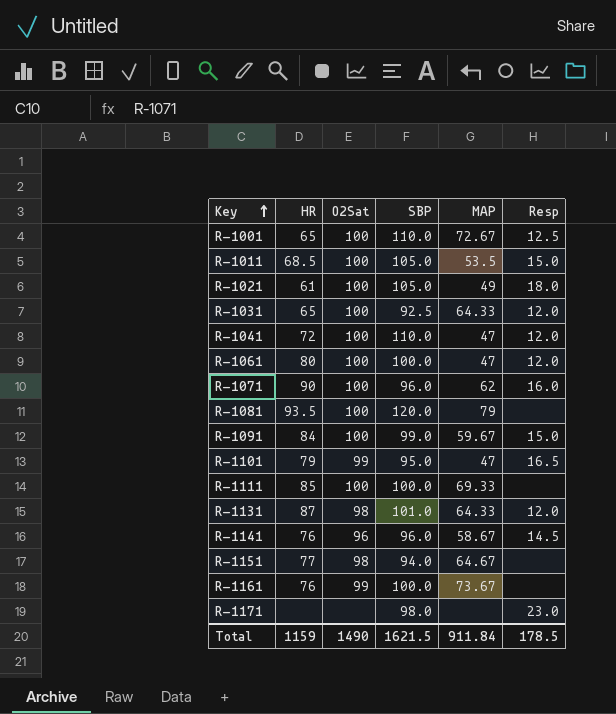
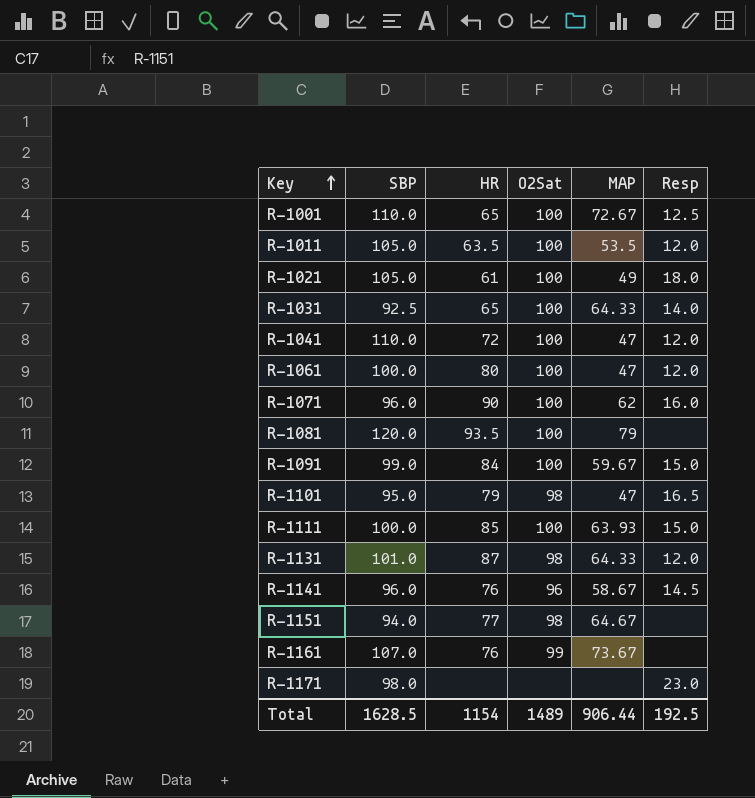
column SBP | position: 4 -> 2
R-1011 | HR: 68.5 -> 63.5
R-1011 | Resp: 15.0 -> 12.0
R-1031 | Resp: 12.0 -> 14.0
R-1101 | O2Sat: 99 -> 98
R-1111 | MAP: 69.33 -> 63.93
R-1111 | Resp: none -> 15.0
R-1161 | SBP: 100.0 -> 107.0
Total | SBP: 1621.5 -> 1628.5
Total | HR: 1159 -> 1154
Total | O2Sat: 1490 -> 1489
Total | MAP: 911.84 -> 906.44
Total | Resp: 178.5 -> 192.5

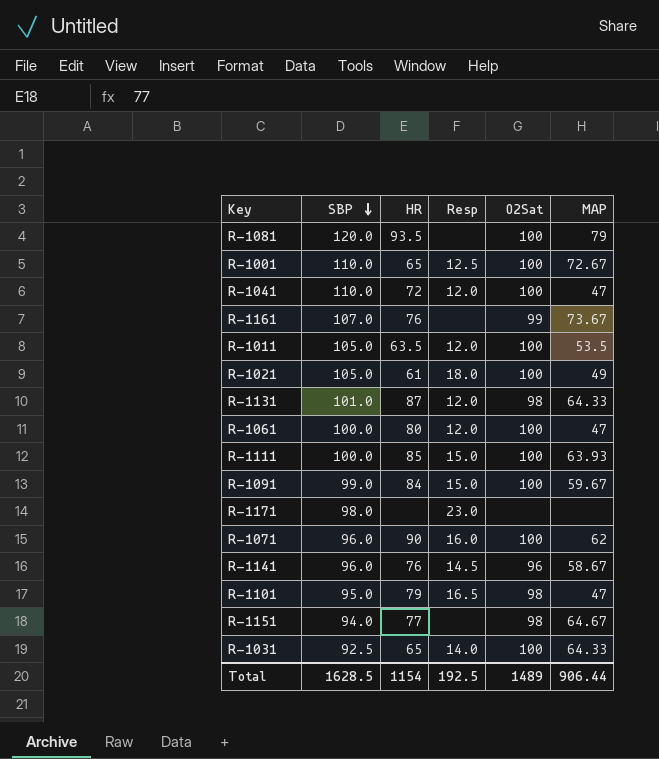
row order: Key ascending -> SBP descending
column Resp | position: 6 -> 4

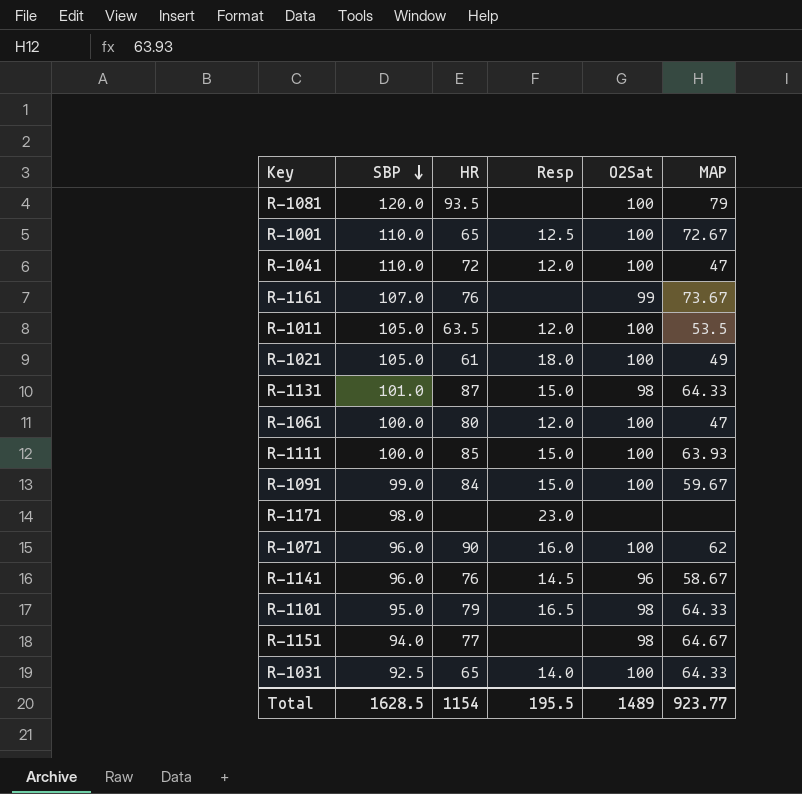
R-1131 | Resp: 12.0 -> 15.0
R-1101 | MAP: 47 -> 64.33
Total | Resp: 192.5 -> 195.5
Total | MAP: 906.44 -> 923.77

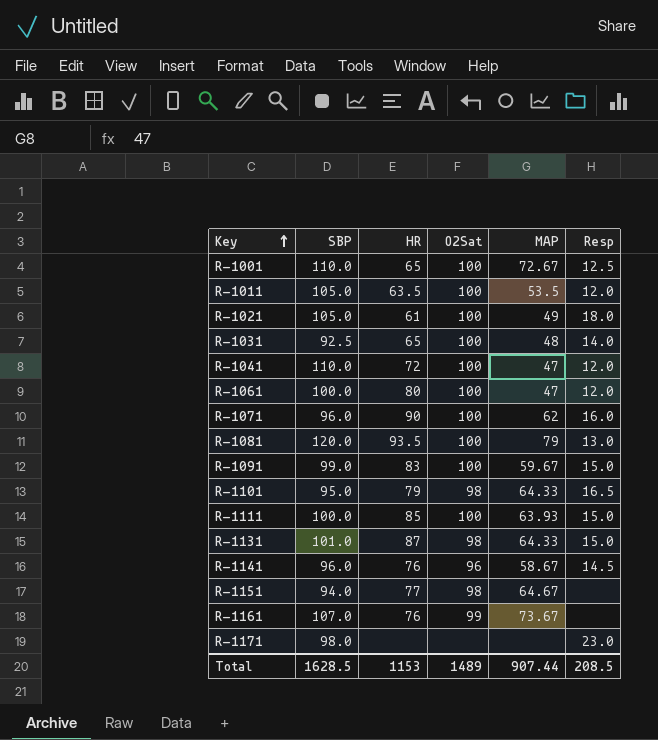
row order: SBP descending -> Key ascending
column Resp | position: 4 -> 6
R-1031 | MAP: 64.33 -> 48
R-1081 | Resp: none -> 13.0
R-1091 | HR: 84 -> 83
Total | HR: 1154 -> 1153
Total | MAP: 923.77 -> 907.44
Total | Resp: 195.5 -> 208.5

